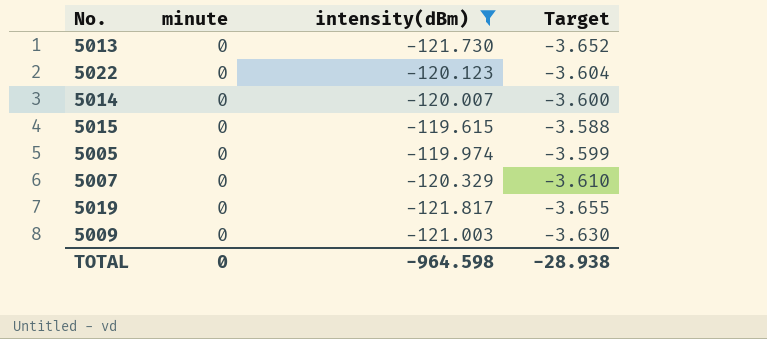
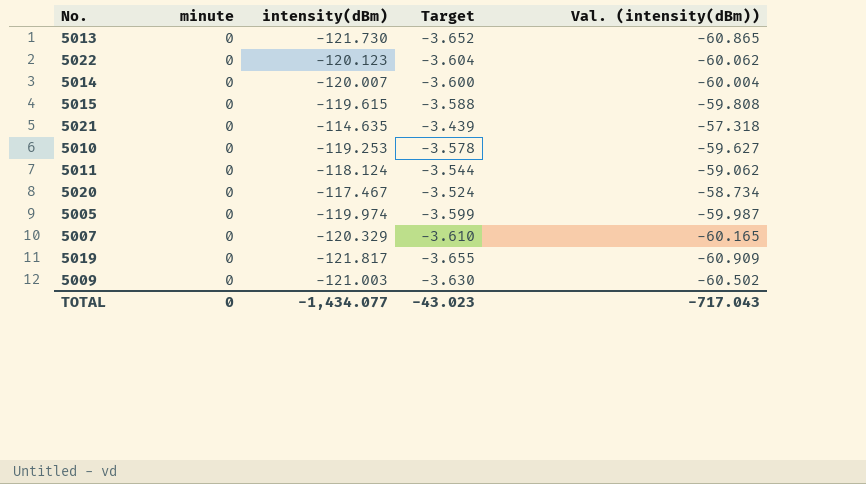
filter: intensity(dBm) <= -119.615 -> none
column Val. (intensity(dBm)) | formula: none -> [intensity(dBm)] * 0.5
TOTAL | intensity(dBm): -964.598 -> -1,434.077
TOTAL | Target: -28.938 -> -43.023

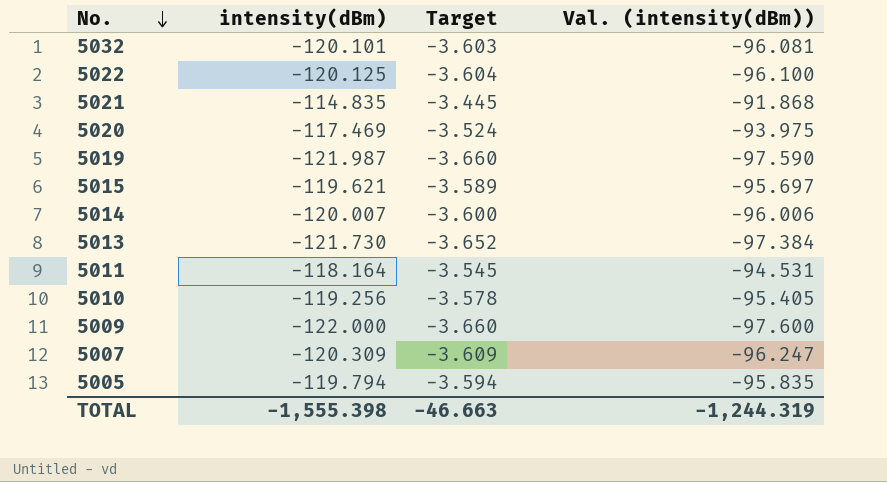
row order: none -> No. descending
column minute | position: 2 -> none
column Val. (intensity(dBm)) | formula: [intensity(dBm)] * 0.5 -> [intensity(dBm)] * 0.8
row 5032: none -> -120.101 | -3.603 | -96.081
5022 | intensity(dBm): -120.123 -> -120.125
5021 | intensity(dBm): -114.635 -> -114.835
5021 | Target: -3.439 -> -3.445
5020 | intensity(dBm): -117.467 -> -117.469
5019 | intensity(dBm): -121.817 -> -121.987
5019 | Target: -3.655 -> -3.660
5015 | intensity(dBm): -119.615 -> -119.621
5015 | Target: -3.588 -> -3.589
5011 | intensity(dBm): -118.124 -> -118.164
5011 | Target: -3.544 -> -3.545
5010 | intensity(dBm): -119.253 -> -119.256
5009 | intensity(dBm): -121.003 -> -122.000
5009 | Target: -3.630 -> -3.660
5007 | intensity(dBm): -120.329 -> -120.309
5007 | Target: -3.610 -> -3.609
5005 | intensity(dBm): -119.974 -> -119.794
5005 | Target: -3.599 -> -3.594
TOTAL | intensity(dBm): -1,434.077 -> -1,555.398
TOTAL | Target: -43.023 -> -46.663
TOTAL | Val. (intensity(dBm)): -717.043 -> -1,244.319

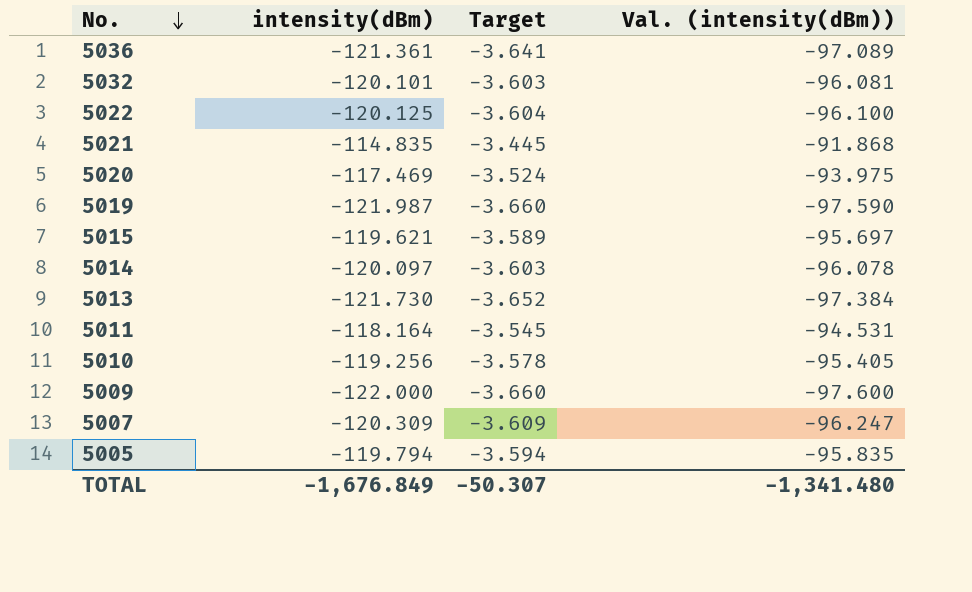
row 5036: none -> -121.361 | -3.641 | -97.089
5014 | intensity(dBm): -120.007 -> -120.097
5014 | Target: -3.600 -> -3.603
5014 | Val. (intensity(dBm)): -96.006 -> -96.078
TOTAL | intensity(dBm): -1,555.398 -> -1,676.849
TOTAL | Target: -46.663 -> -50.307
TOTAL | Val. (intensity(dBm)): -1,244.319 -> -1,341.480

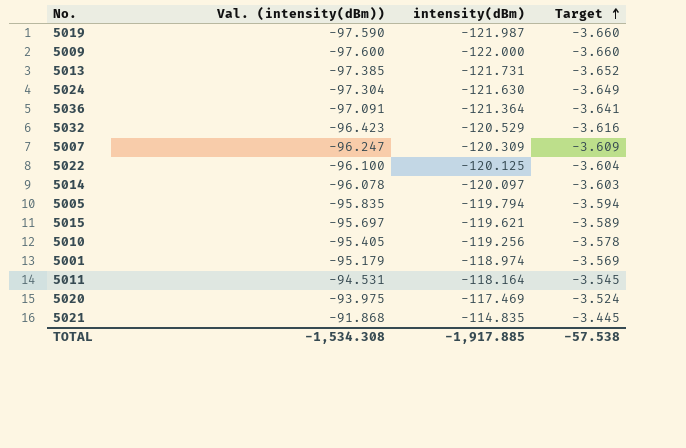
row order: No. descending -> Target ascending
column Val. (intensity(dBm)) | position: 4 -> 2
5013 | Val. (intensity(dBm)): -97.384 -> -97.385
5013 | intensity(dBm): -121.730 -> -121.731
row 5024: none -> -97.304 | -121.630 | -3.649
5036 | Val. (intensity(dBm)): -97.089 -> -97.091
5036 | intensity(dBm): -121.361 -> -121.364
5032 | Val. (intensity(dBm)): -96.081 -> -96.423
5032 | intensity(dBm): -120.101 -> -120.529
5032 | Target: -3.603 -> -3.616
row 5001: none -> -95.179 | -118.974 | -3.569
TOTAL | Val. (intensity(dBm)): -1,341.480 -> -1,534.308
TOTAL | intensity(dBm): -1,676.849 -> -1,917.885
TOTAL | Target: -50.307 -> -57.538

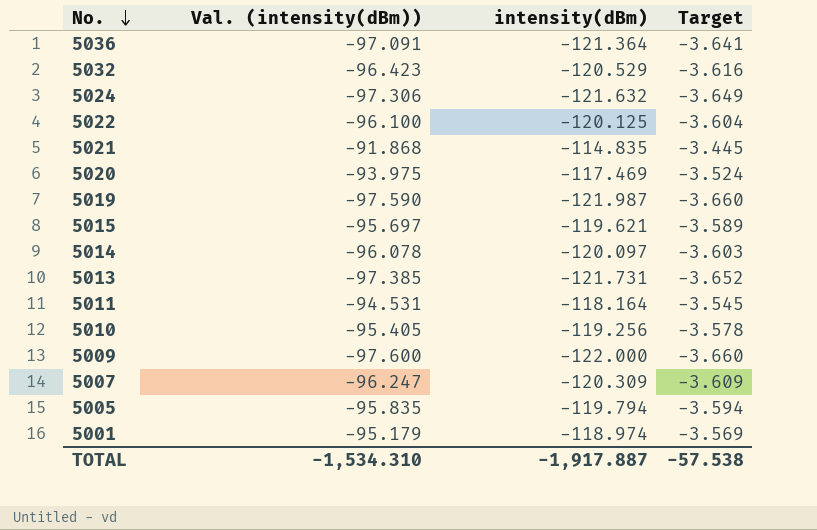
row order: Target ascending -> No. descending
5024 | Val. (intensity(dBm)): -97.304 -> -97.306
5024 | intensity(dBm): -121.630 -> -121.632
TOTAL | Val. (intensity(dBm)): -1,534.308 -> -1,534.310
TOTAL | intensity(dBm): -1,917.885 -> -1,917.887

